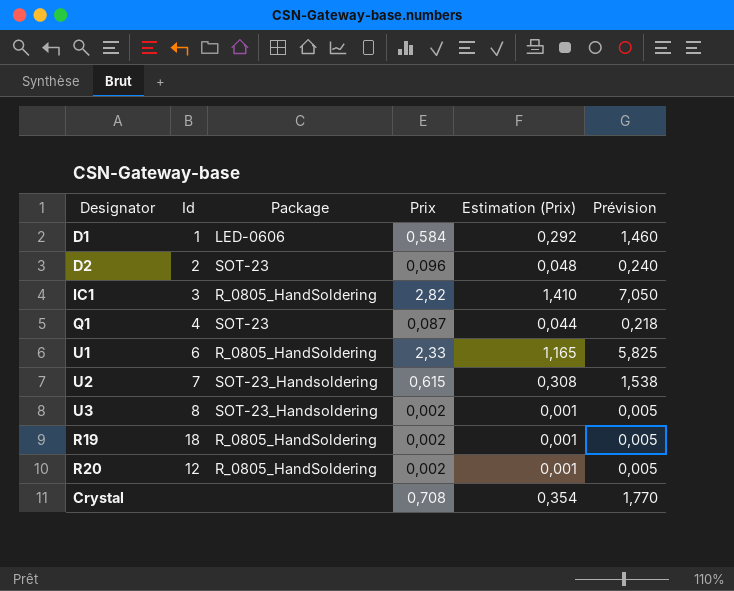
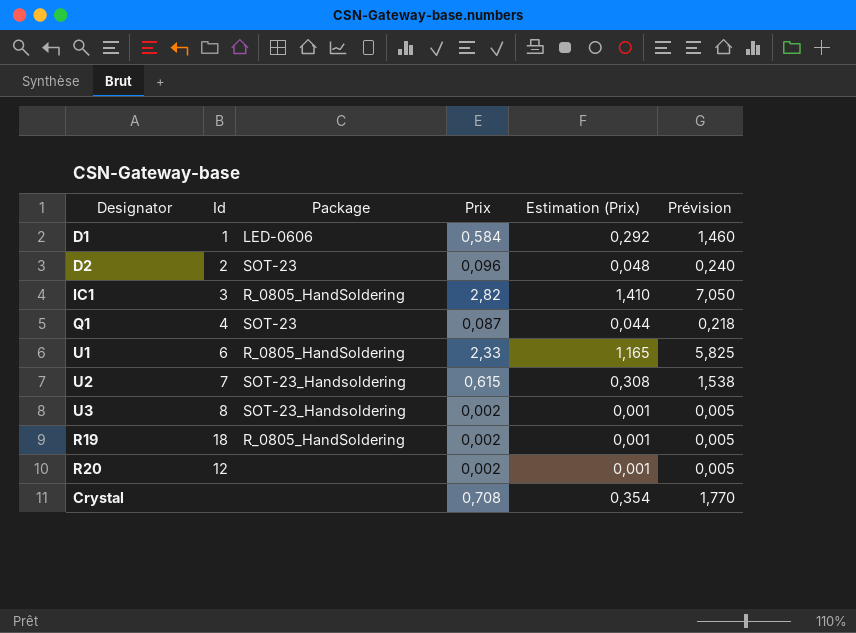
R20 | Package: R_0805_HandSoldering -> none

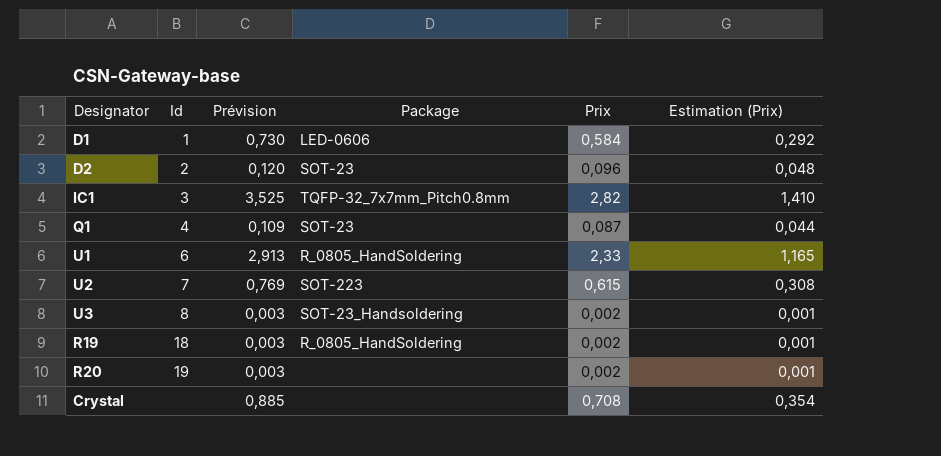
column Prévision | formula: [Prix] * 2,5 -> [Prix] * 1,25
column Prévision | position: 6 -> 3
IC1 | Package: R_0805_HandSoldering -> TQFP-32_7x7mm_Pitch0.8mm
U2 | Package: SOT-23_Handsoldering -> SOT-223
R20 | Id: 12 -> 19

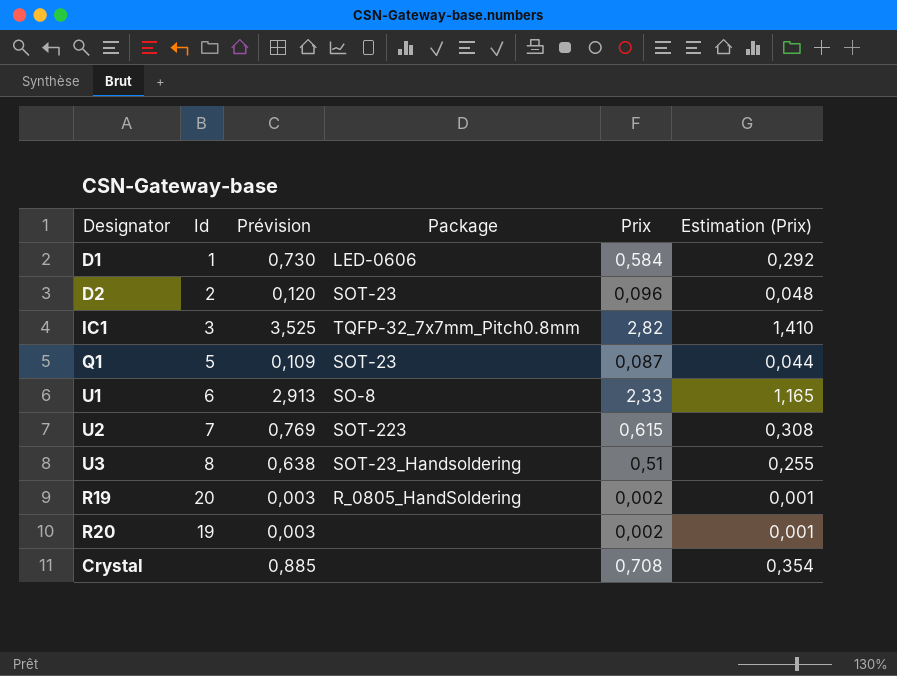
Q1 | Id: 4 -> 5
U1 | Package: R_0805_HandSoldering -> SO-8
U3 | Prévision: 0,003 -> 0,638
U3 | Prix: 0,002 -> 0,51
U3 | Estimation (Prix): 0,001 -> 0,255
R19 | Id: 18 -> 20

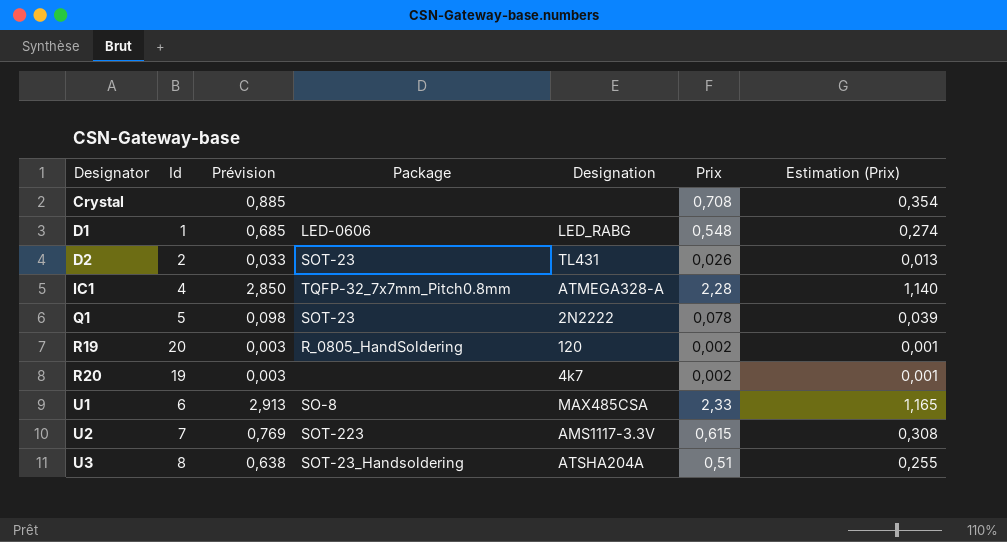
row order: none -> Designator ascending
column Designation | position: none -> 5
D1 | Prévision: 0,730 -> 0,685
D1 | Prix: 0,584 -> 0,548
D1 | Estimation (Prix): 0,292 -> 0,274
D2 | Prévision: 0,120 -> 0,033
D2 | Prix: 0,096 -> 0,026
D2 | Estimation (Prix): 0,048 -> 0,013
IC1 | Id: 3 -> 4
IC1 | Prévision: 3,525 -> 2,850
IC1 | Prix: 2,82 -> 2,28
IC1 | Estimation (Prix): 1,410 -> 1,140
Q1 | Prévision: 0,109 -> 0,098
Q1 | Prix: 0,087 -> 0,078
Q1 | Estimation (Prix): 0,044 -> 0,039

